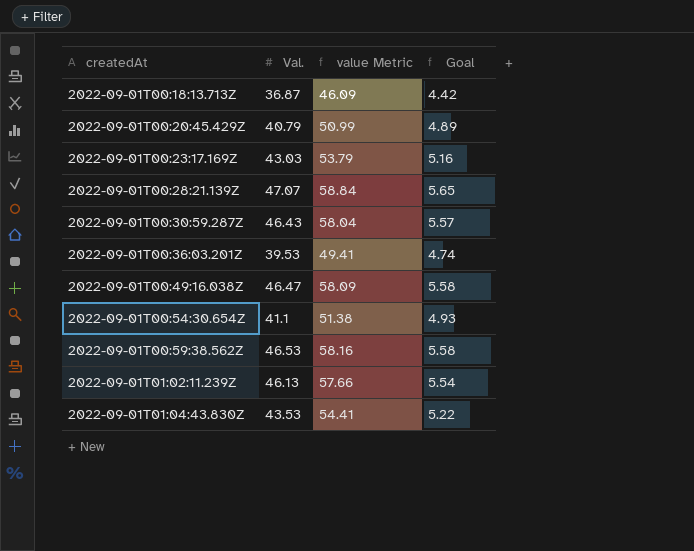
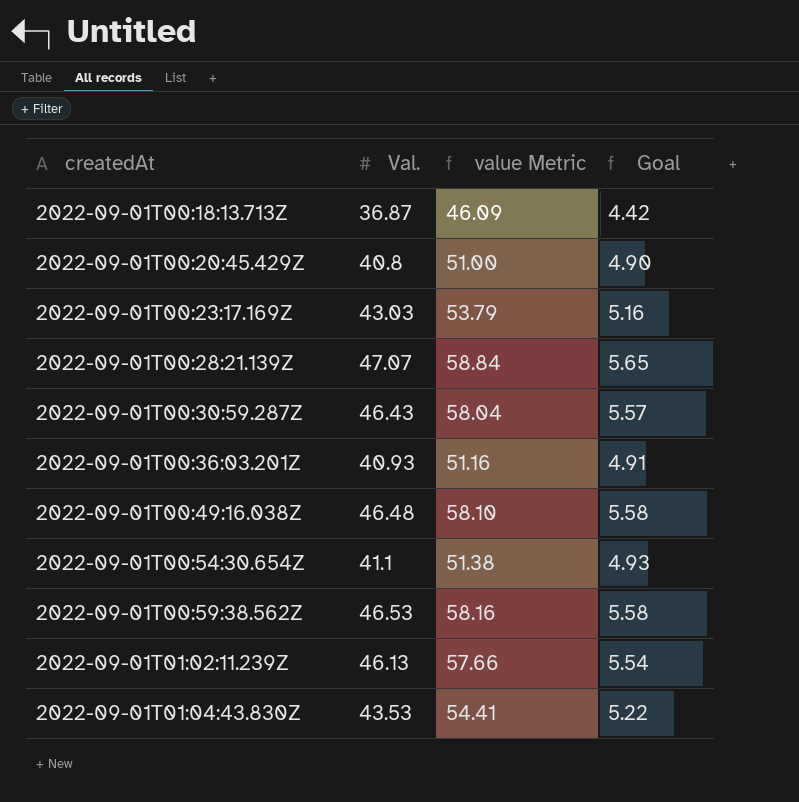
2022-09-01T00:20:45.429Z | Val.: 40.79 -> 40.8
2022-09-01T00:20:45.429Z | value Metric: 50.99 -> 51.00
2022-09-01T00:20:45.429Z | Goal: 4.89 -> 4.90
2022-09-01T00:36:03.201Z | Val.: 39.53 -> 40.93
2022-09-01T00:36:03.201Z | value Metric: 49.41 -> 51.16
2022-09-01T00:36:03.201Z | Goal: 4.74 -> 4.91
2022-09-01T00:49:16.038Z | Val.: 46.47 -> 46.48
2022-09-01T00:49:16.038Z | value Metric: 58.09 -> 58.10

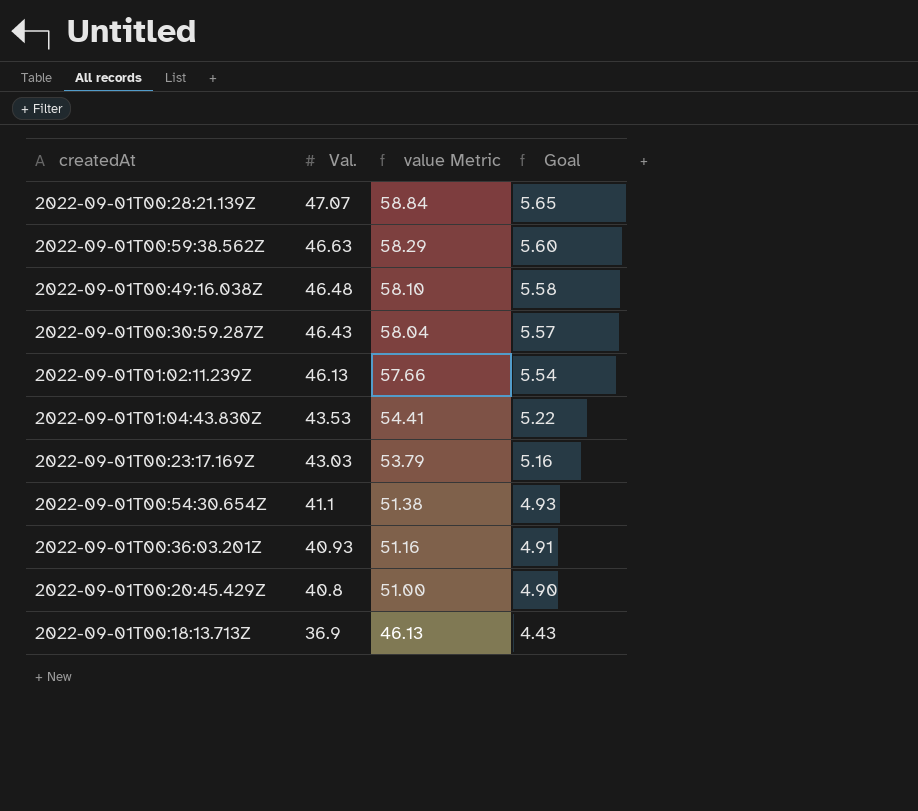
row order: createdAt ascending -> Val. descending
2022-09-01T00:59:38.562Z | Val.: 46.53 -> 46.63
2022-09-01T00:59:38.562Z | value Metric: 58.16 -> 58.29
2022-09-01T00:59:38.562Z | Goal: 5.58 -> 5.60
2022-09-01T00:18:13.713Z | Val.: 36.87 -> 36.9
2022-09-01T00:18:13.713Z | value Metric: 46.09 -> 46.13
2022-09-01T00:18:13.713Z | Goal: 4.42 -> 4.43

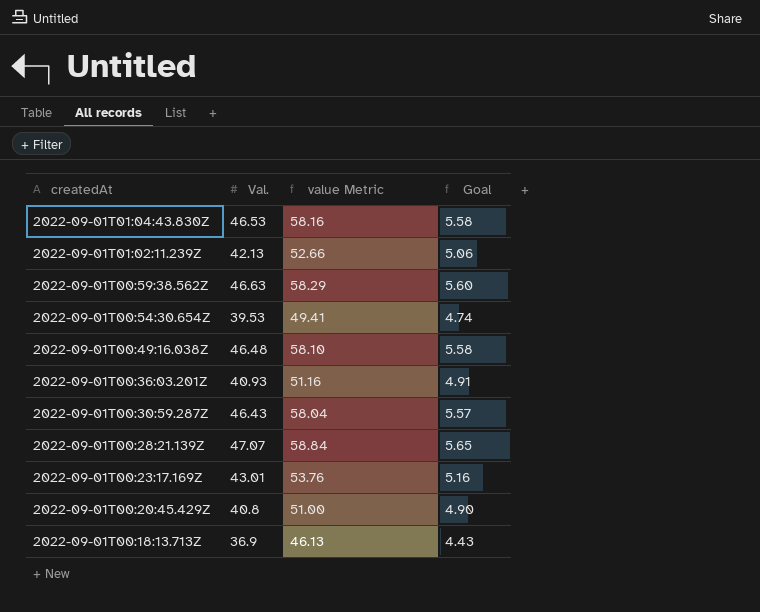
row order: Val. descending -> createdAt descending
2022-09-01T01:04:43.830Z | Val.: 43.53 -> 46.53
2022-09-01T01:04:43.830Z | value Metric: 54.41 -> 58.16
2022-09-01T01:04:43.830Z | Goal: 5.22 -> 5.58
2022-09-01T01:02:11.239Z | Val.: 46.13 -> 42.13
2022-09-01T01:02:11.239Z | value Metric: 57.66 -> 52.66
2022-09-01T01:02:11.239Z | Goal: 5.54 -> 5.06
2022-09-01T00:54:30.654Z | Val.: 41.1 -> 39.53
2022-09-01T00:54:30.654Z | value Metric: 51.38 -> 49.41
2022-09-01T00:54:30.654Z | Goal: 4.93 -> 4.74
2022-09-01T00:23:17.169Z | Val.: 43.03 -> 43.01
2022-09-01T00:23:17.169Z | value Metric: 53.79 -> 53.76

